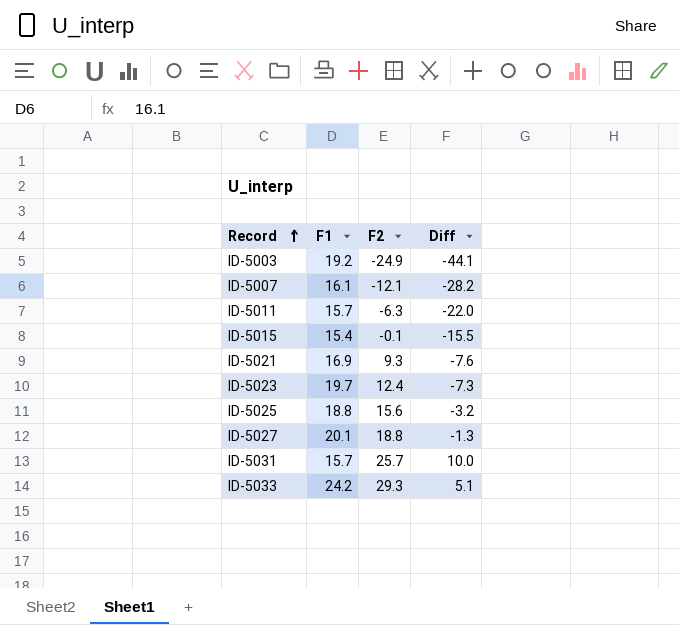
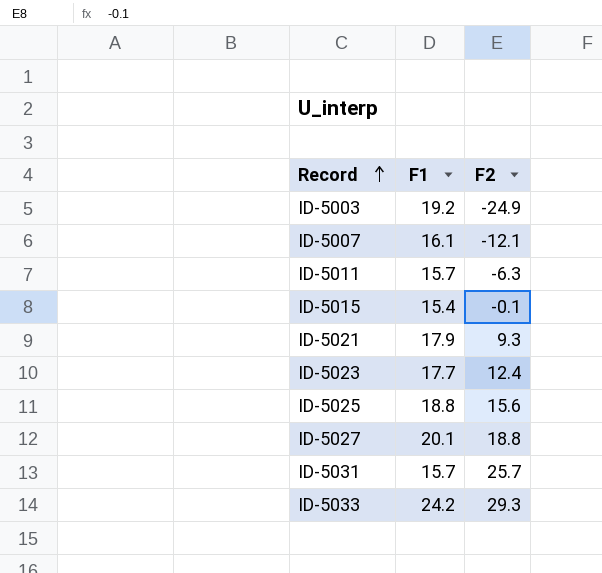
column Diff | formula: [F2] - [F1] -> none
ID-5021 | F1: 16.9 -> 17.9
ID-5023 | F1: 19.7 -> 17.7

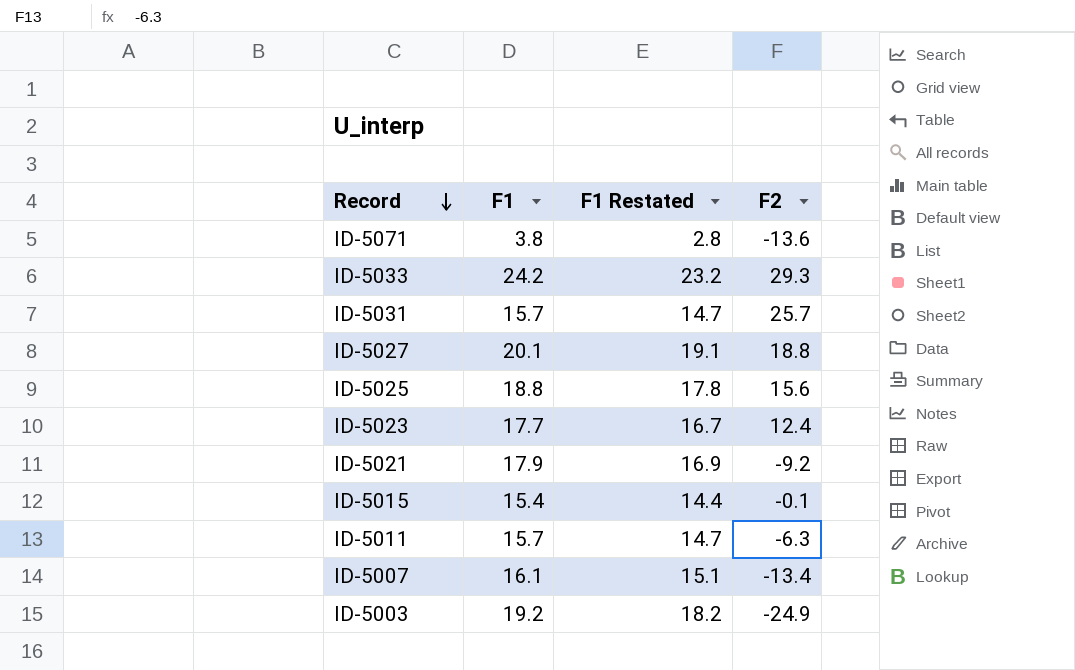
row order: Record ascending -> Record descending
column F1 Restated | formula: none -> [F1] - 1
row ID-5071: none -> 3.8 | 2.8 | -13.6
ID-5021 | F2: 9.3 -> -9.2
ID-5007 | F2: -12.1 -> -13.4

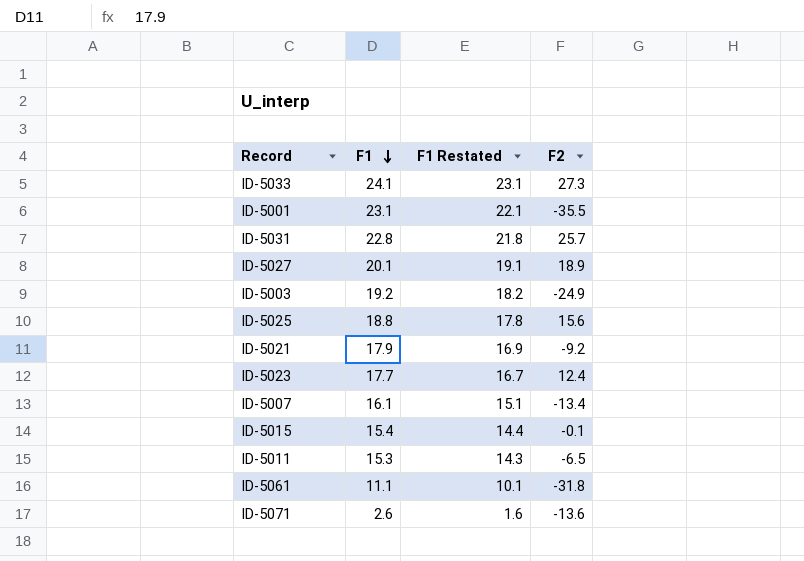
row order: Record descending -> F1 descending
ID-5033 | F1: 24.2 -> 24.1
ID-5033 | F1 Restated: 23.2 -> 23.1
ID-5033 | F2: 29.3 -> 27.3
row ID-5001: none -> 23.1 | 22.1 | -35.5
ID-5031 | F1: 15.7 -> 22.8
ID-5031 | F1 Restated: 14.7 -> 21.8
ID-5027 | F2: 18.8 -> 18.9
ID-5011 | F1: 15.7 -> 15.3
ID-5011 | F1 Restated: 14.7 -> 14.3
ID-5011 | F2: -6.3 -> -6.5
row ID-5061: none -> 11.1 | 10.1 | -31.8
ID-5071 | F1: 3.8 -> 2.6
ID-5071 | F1 Restated: 2.8 -> 1.6

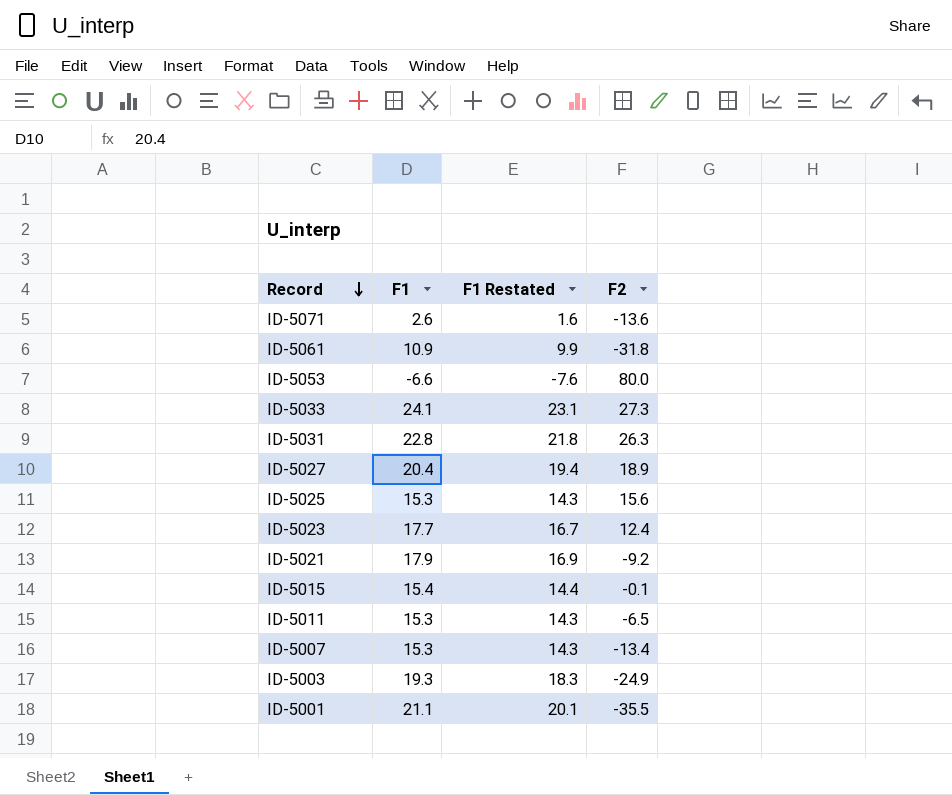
row order: F1 descending -> Record descending
ID-5061 | F1: 11.1 -> 10.9
ID-5061 | F1 Restated: 10.1 -> 9.9
row ID-5053: none -> -6.6 | -7.6 | 80.0
ID-5031 | F2: 25.7 -> 26.3
ID-5027 | F1: 20.1 -> 20.4
ID-5027 | F1 Restated: 19.1 -> 19.4
ID-5025 | F1: 18.8 -> 15.3
ID-5025 | F1 Restated: 17.8 -> 14.3
ID-5007 | F1: 16.1 -> 15.3
ID-5007 | F1 Restated: 15.1 -> 14.3
ID-5003 | F1: 19.2 -> 19.3
ID-5003 | F1 Restated: 18.2 -> 18.3
ID-5001 | F1: 23.1 -> 21.1
ID-5001 | F1 Restated: 22.1 -> 20.1

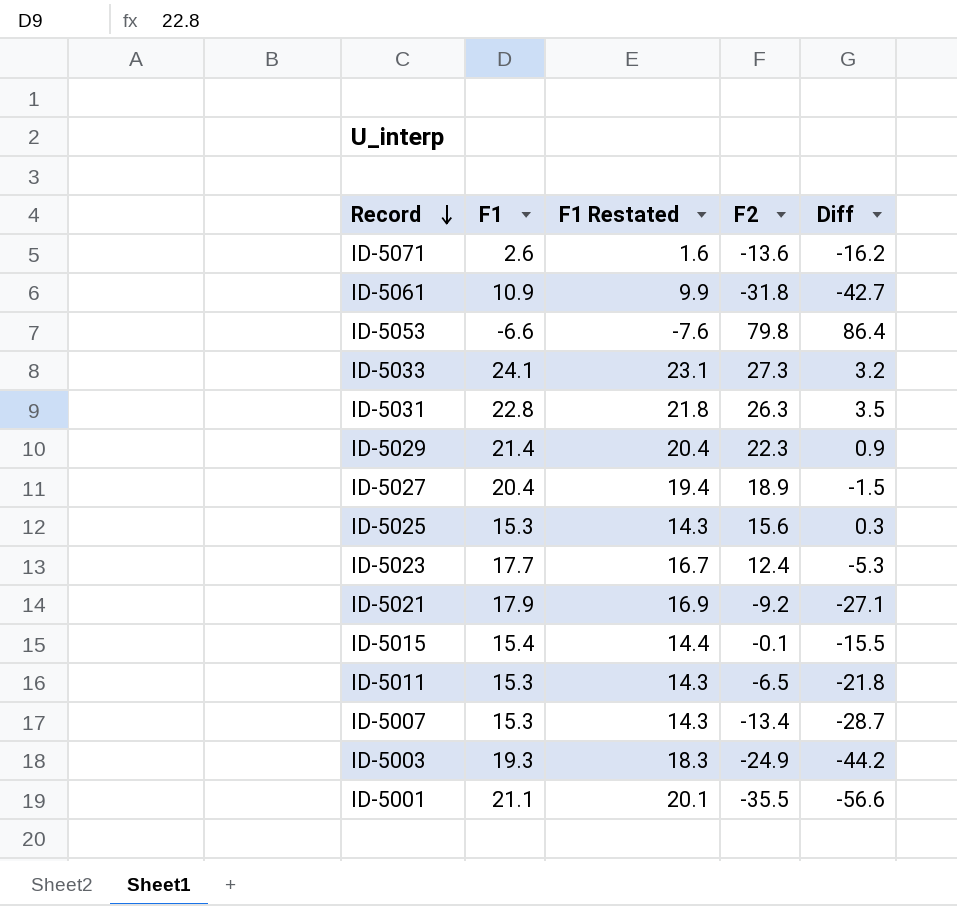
column Diff | formula: none -> [F2] - [F1]
ID-5053 | F2: 80.0 -> 79.8
row ID-5029: none -> 21.4 | 20.4 | 22.3 | 0.9

